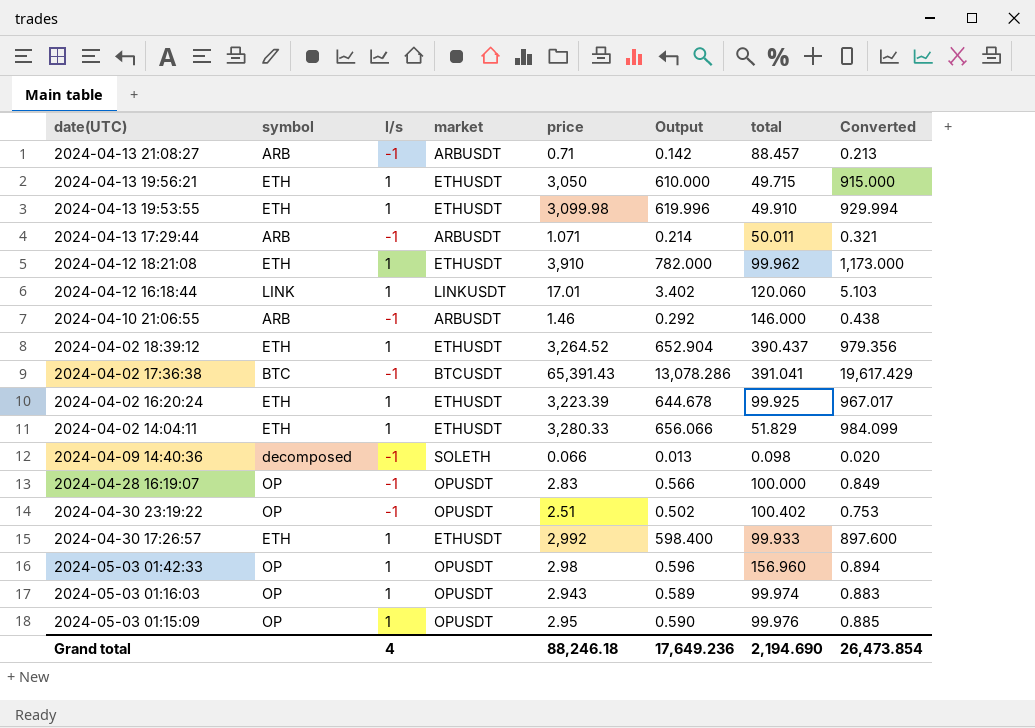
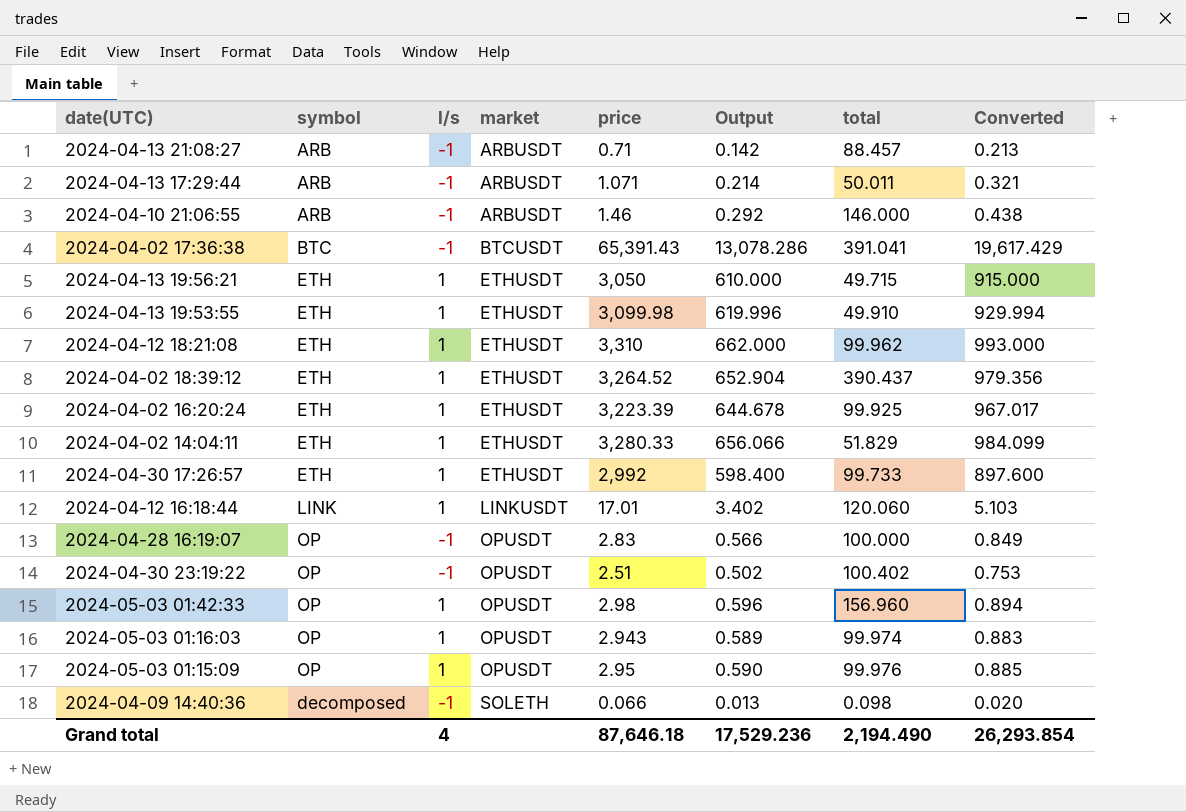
row order: none -> market ascending
2024-04-12 18:21:08 | price: 3,910 -> 3,310
2024-04-12 18:21:08 | Output: 782.000 -> 662.000
2024-04-12 18:21:08 | Converted: 1,173.000 -> 993.000
2024-04-30 17:26:57 | total: 99.933 -> 99.733
Grand total | price: 88,246.18 -> 87,646.18
Grand total | Output: 17,649.236 -> 17,529.236
Grand total | total: 2,194.690 -> 2,194.490
Grand total | Converted: 26,473.854 -> 26,293.854

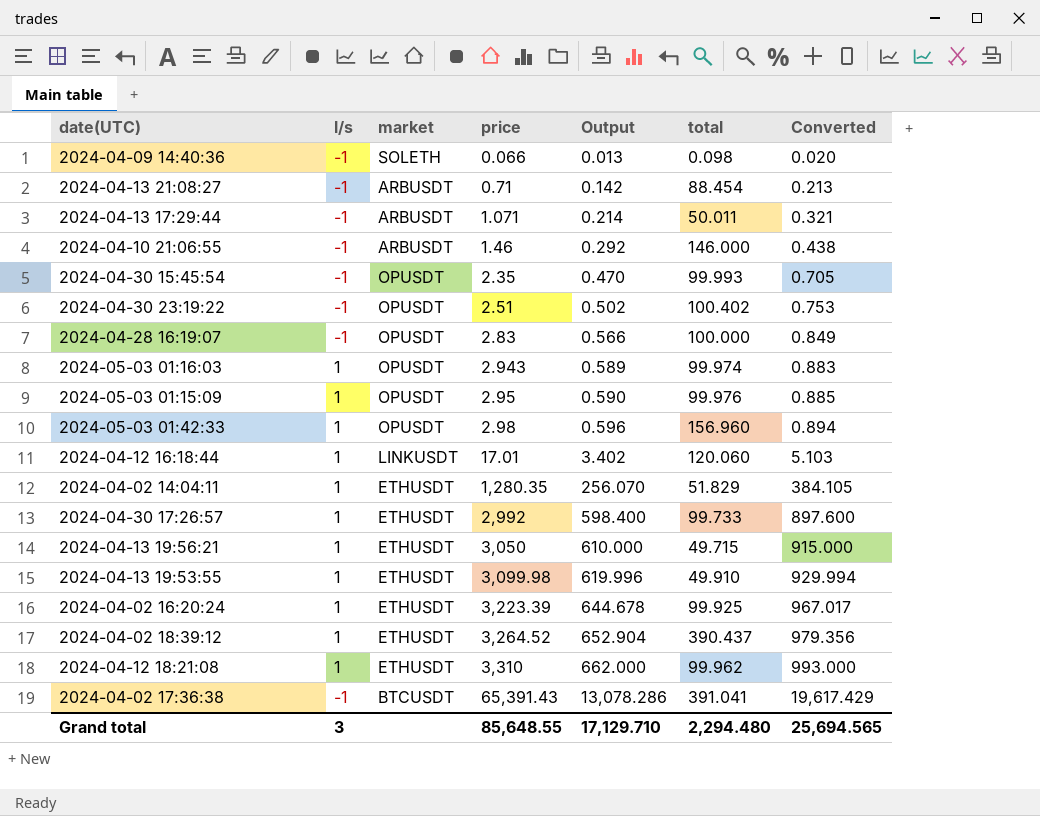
row order: market ascending -> price ascending
column symbol | position: 2 -> none
2024-04-13 21:08:27 | total: 88.457 -> 88.454
row 2024-04-30 15:45:54: none -> -1 | OPUSDT | 2.35 | 0.470 | 99.993 | 0.705
2024-04-02 14:04:11 | price: 3,280.33 -> 1,280.35
2024-04-02 14:04:11 | Output: 656.066 -> 256.070
2024-04-02 14:04:11 | Converted: 984.099 -> 384.105
Grand total | l/s: 4 -> 3
Grand total | price: 87,646.18 -> 85,648.55
Grand total | Output: 17,529.236 -> 17,129.710
Grand total | total: 2,194.490 -> 2,294.480
Grand total | Converted: 26,293.854 -> 25,694.565

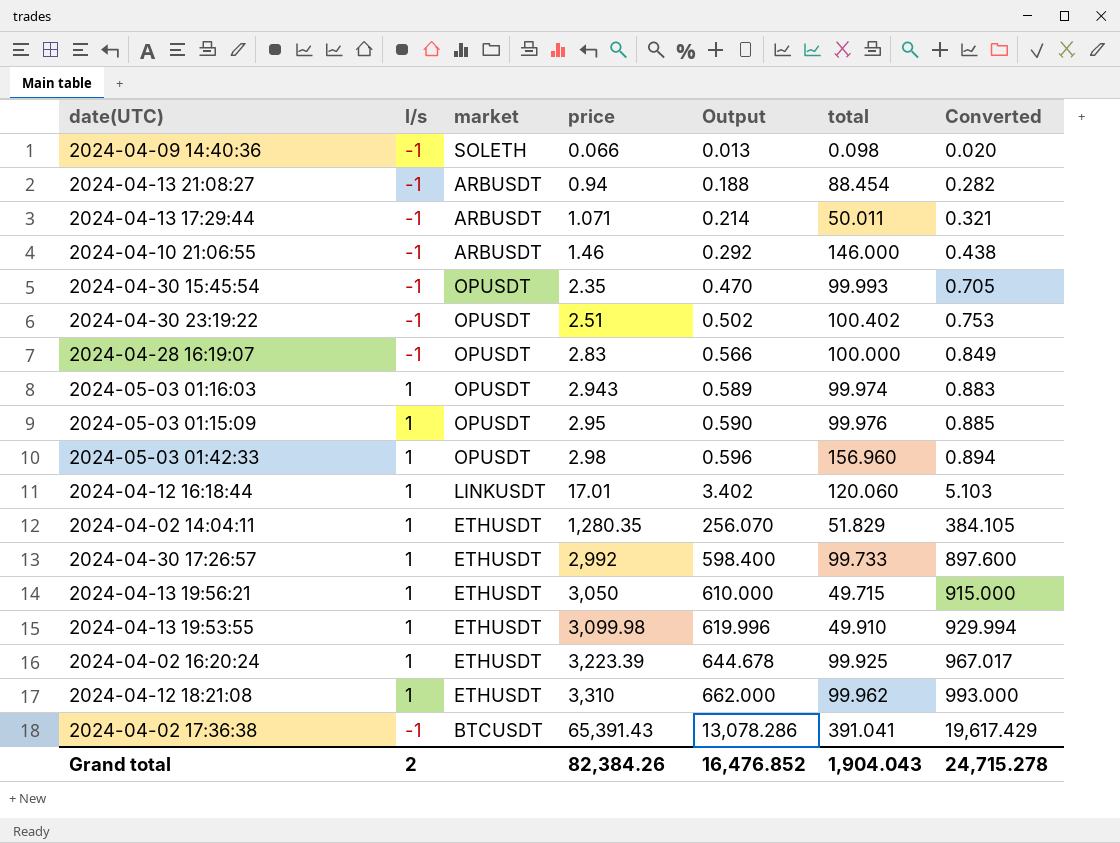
row 2024-04-02 18:39:12: 1 | ETHUSDT | 3,264.52 | 652.904 | 390.437 | 979.356 -> none
2024-04-13 21:08:27 | price: 0.71 -> 0.94
2024-04-13 21:08:27 | Output: 0.142 -> 0.188
2024-04-13 21:08:27 | Converted: 0.213 -> 0.282
Grand total | l/s: 3 -> 2
Grand total | price: 85,648.55 -> 82,384.26
Grand total | Output: 17,129.710 -> 16,476.852
Grand total | total: 2,294.480 -> 1,904.043
Grand total | Converted: 25,694.565 -> 24,715.278

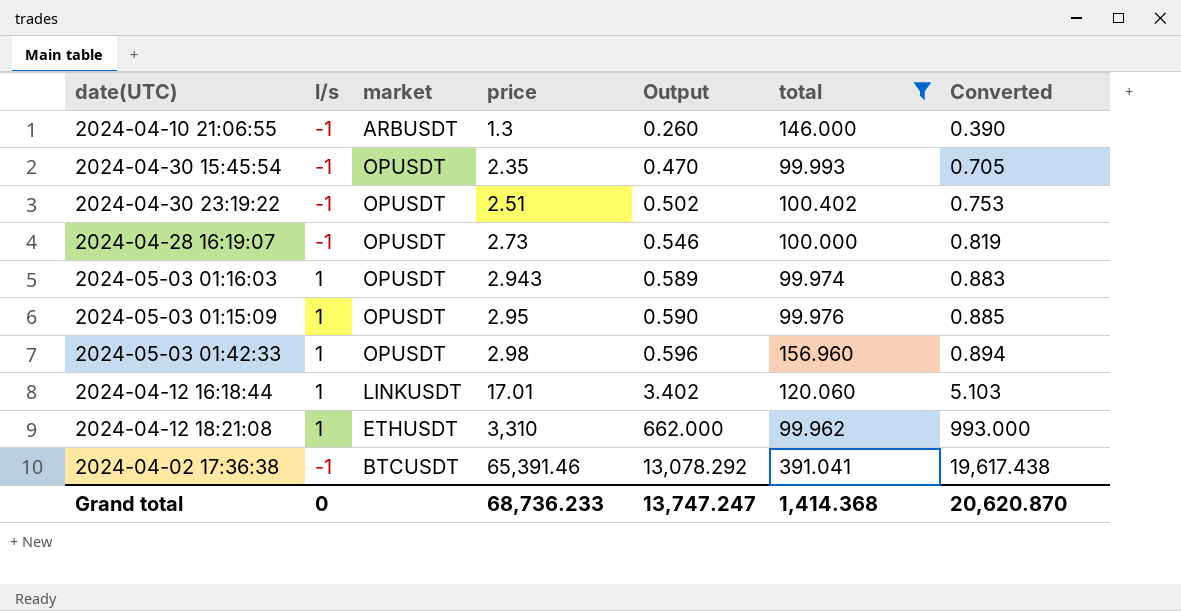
filter: none -> total >= 99.962
2024-04-10 21:06:55 | price: 1.46 -> 1.3
2024-04-10 21:06:55 | Output: 0.292 -> 0.260
2024-04-10 21:06:55 | Converted: 0.438 -> 0.390
2024-04-28 16:19:07 | price: 2.83 -> 2.73
2024-04-28 16:19:07 | Output: 0.566 -> 0.546
2024-04-28 16:19:07 | Converted: 0.849 -> 0.819
2024-04-02 17:36:38 | price: 65,391.43 -> 65,391.46
2024-04-02 17:36:38 | Output: 13,078.286 -> 13,078.292
2024-04-02 17:36:38 | Converted: 19,617.429 -> 19,617.438
Grand total | l/s: 2 -> 0
Grand total | price: 82,384.26 -> 68,736.233
Grand total | Output: 16,476.852 -> 13,747.247
Grand total | total: 1,904.043 -> 1,414.368
Grand total | Converted: 24,715.278 -> 20,620.870

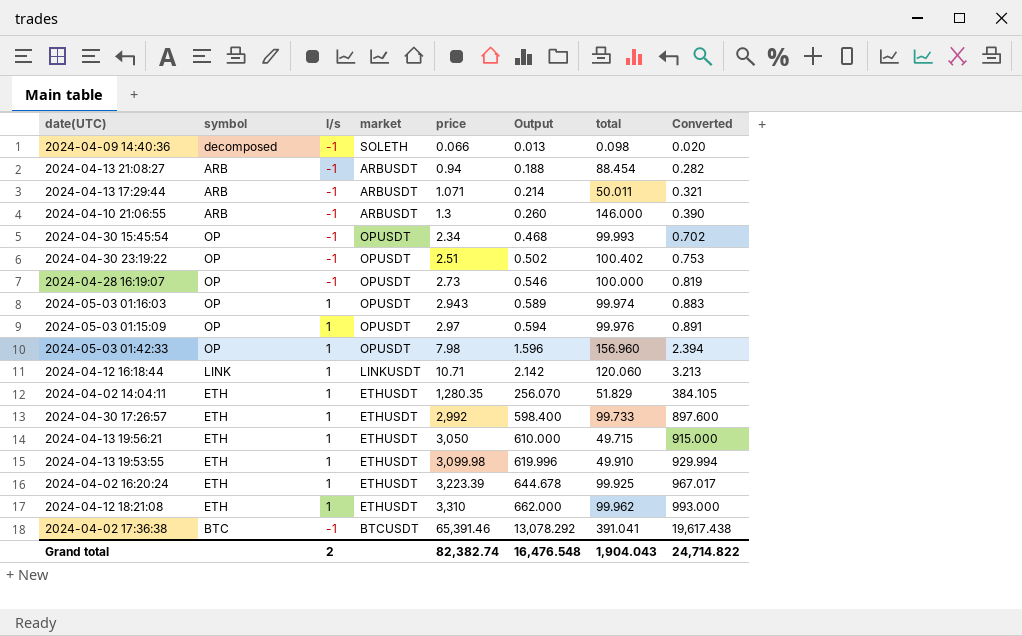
filter: total >= 99.962 -> none
column symbol | position: none -> 2
2024-04-30 15:45:54 | price: 2.35 -> 2.34
2024-04-30 15:45:54 | Output: 0.470 -> 0.468
2024-04-30 15:45:54 | Converted: 0.705 -> 0.702
2024-05-03 01:15:09 | price: 2.95 -> 2.97
2024-05-03 01:15:09 | Output: 0.590 -> 0.594
2024-05-03 01:15:09 | Converted: 0.885 -> 0.891
2024-05-03 01:42:33 | price: 2.98 -> 7.98
2024-05-03 01:42:33 | Output: 0.596 -> 1.596
2024-05-03 01:42:33 | Converted: 0.894 -> 2.394
2024-04-12 16:18:44 | price: 17.01 -> 10.71
2024-04-12 16:18:44 | Output: 3.402 -> 2.142
2024-04-12 16:18:44 | Converted: 5.103 -> 3.213
Grand total | l/s: 0 -> 2
Grand total | price: 68,736.233 -> 82,382.74
Grand total | Output: 13,747.247 -> 16,476.548
Grand total | total: 1,414.368 -> 1,904.043
Grand total | Converted: 20,620.870 -> 24,714.822

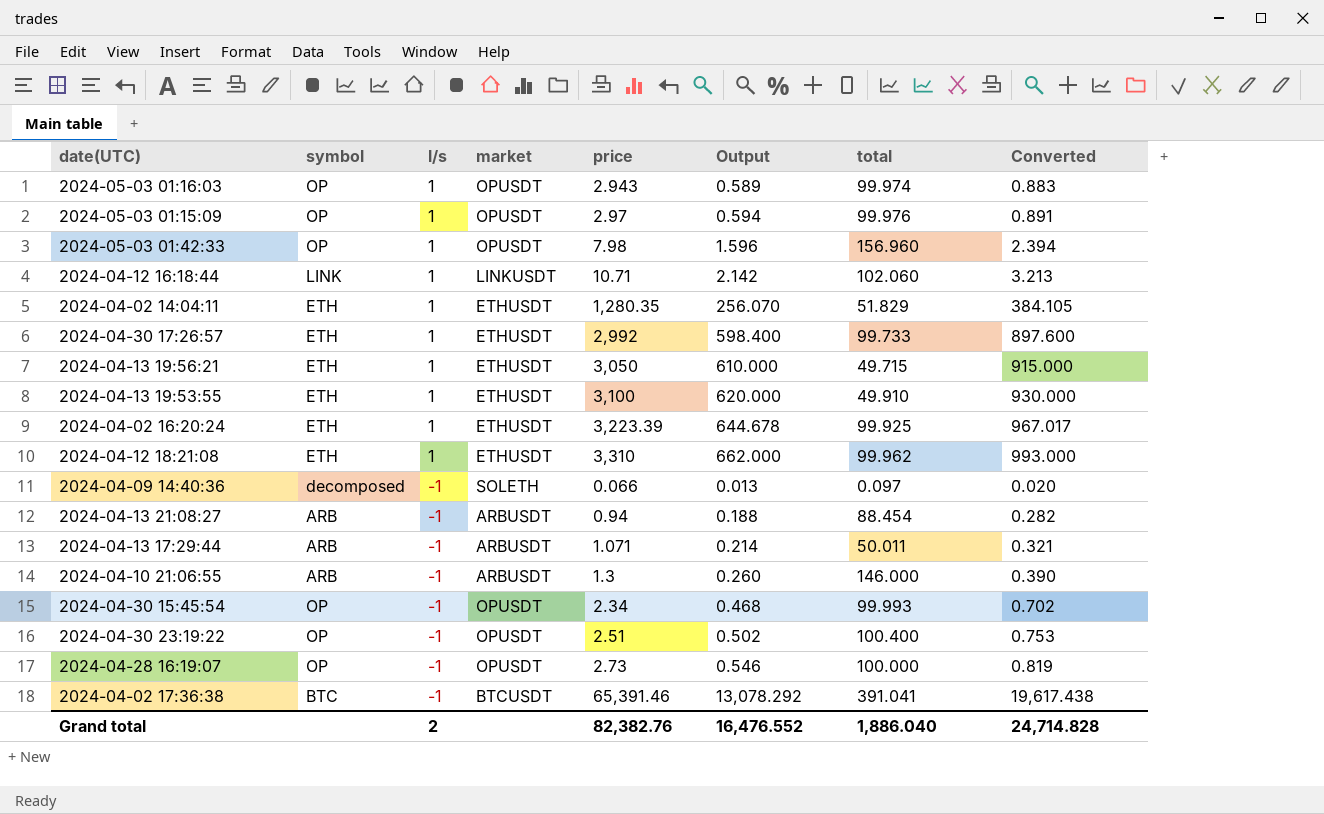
row order: price ascending -> l/s descending
2024-04-12 16:18:44 | total: 120.060 -> 102.060
2024-04-13 19:53:55 | price: 3,099.98 -> 3,100
2024-04-13 19:53:55 | Output: 619.996 -> 620.000
2024-04-13 19:53:55 | Converted: 929.994 -> 930.000
2024-04-09 14:40:36 | total: 0.098 -> 0.097
2024-04-30 23:19:22 | total: 100.402 -> 100.400
Grand total | price: 82,382.74 -> 82,382.76
Grand total | Output: 16,476.548 -> 16,476.552
Grand total | total: 1,904.043 -> 1,886.040
Grand total | Converted: 24,714.822 -> 24,714.828

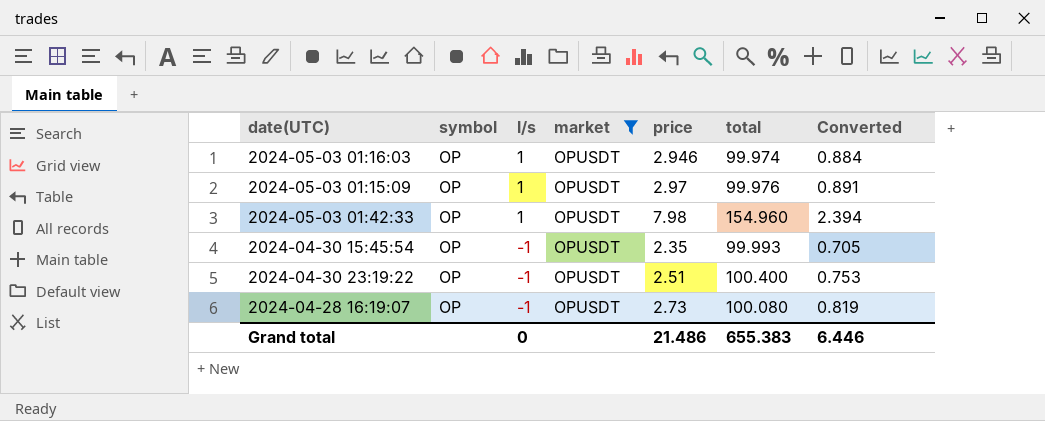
filter: none -> market = OPUSDT
column Output | formula: [price] * 0.2 -> none
2024-05-03 01:16:03 | price: 2.943 -> 2.946
2024-05-03 01:16:03 | Converted: 0.883 -> 0.884
2024-05-03 01:42:33 | total: 156.960 -> 154.960
2024-04-30 15:45:54 | price: 2.34 -> 2.35
2024-04-30 15:45:54 | Converted: 0.702 -> 0.705
2024-04-28 16:19:07 | total: 100.000 -> 100.080
Grand total | l/s: 2 -> 0
Grand total | price: 82,382.76 -> 21.486
Grand total | total: 1,886.040 -> 655.383
Grand total | Converted: 24,714.828 -> 6.446

